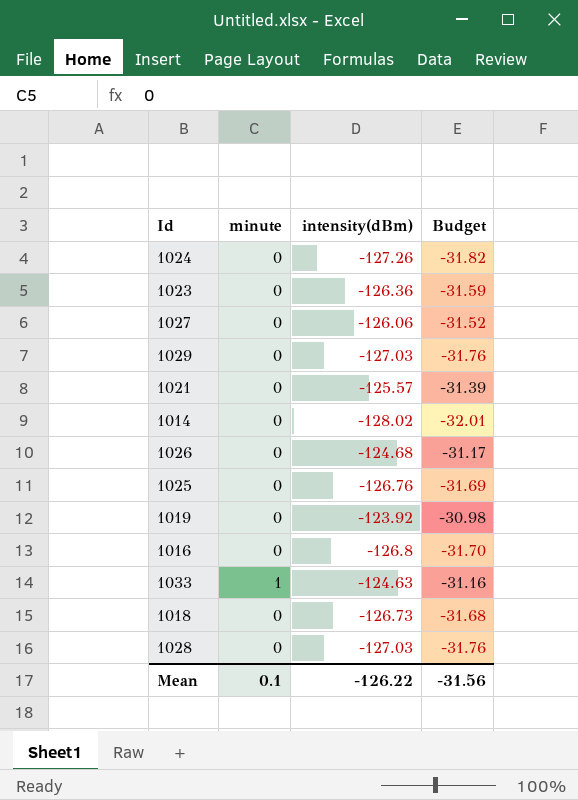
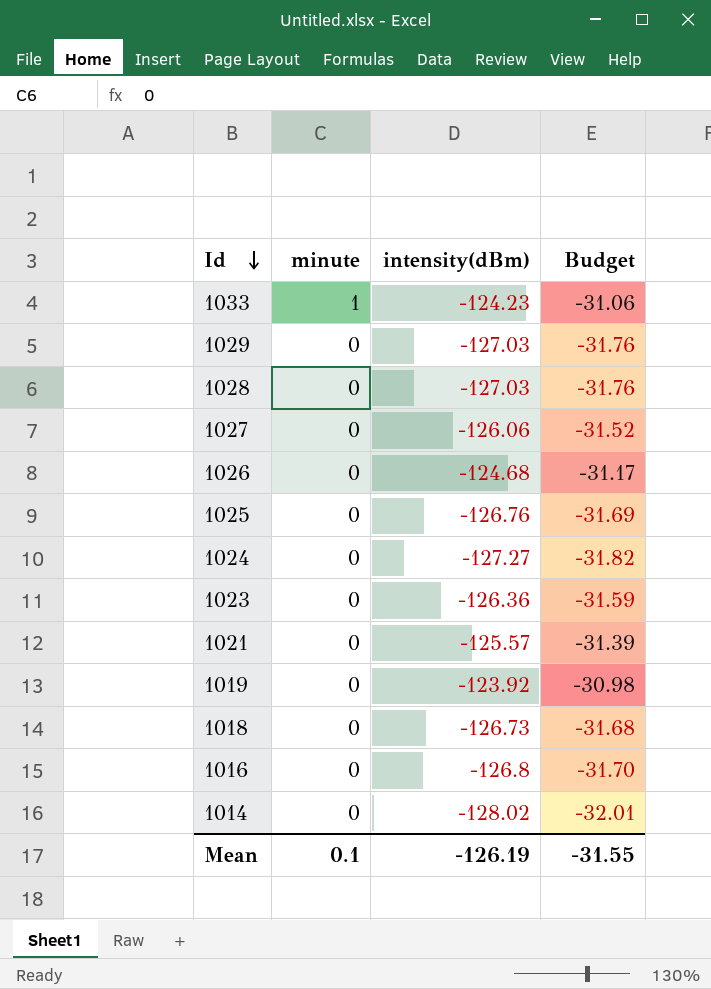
row order: none -> Id descending
1033 | intensity(dBm): -124.63 -> -124.23
1033 | Budget: -31.16 -> -31.06
1024 | intensity(dBm): -127.26 -> -127.27
Mean | intensity(dBm): -126.22 -> -126.19
Mean | Budget: -31.56 -> -31.55

